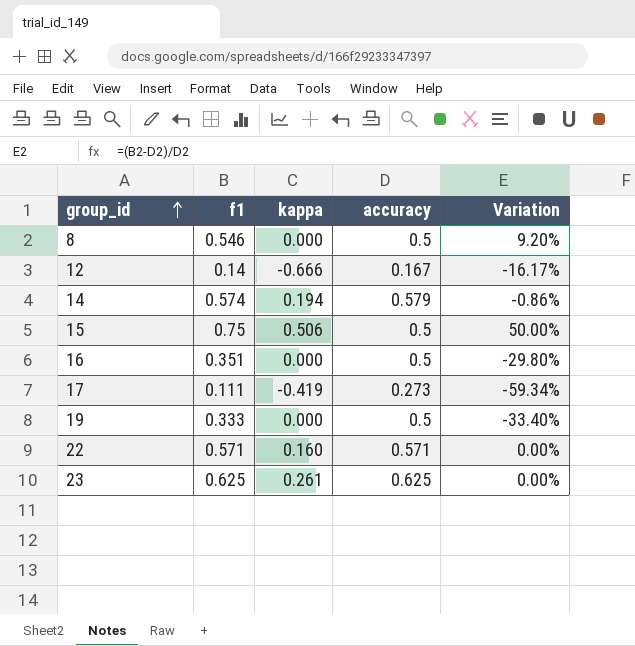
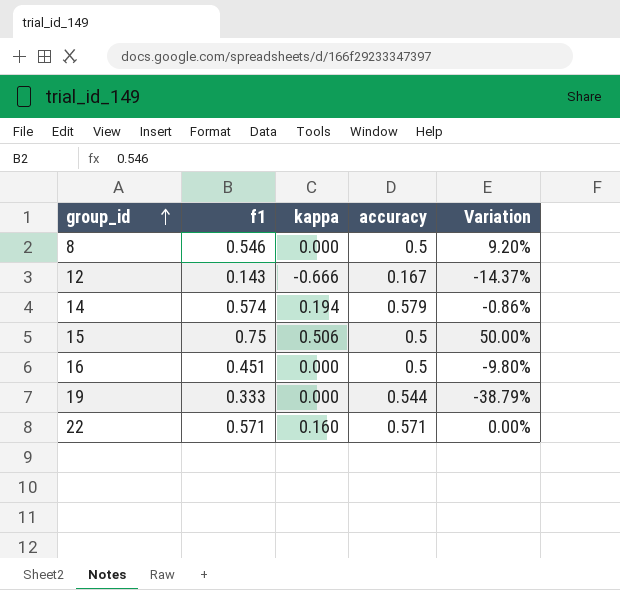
row 17: 0.111 | -0.419 | 0.273 | -59.34% -> none
row 23: 0.625 | 0.261 | 0.625 | 0.00% -> none
12 | f1: 0.14 -> 0.143
12 | Variation: -16.17% -> -14.37%
16 | f1: 0.351 -> 0.451
16 | Variation: -29.80% -> -9.80%
19 | accuracy: 0.5 -> 0.544
19 | Variation: -33.40% -> -38.79%

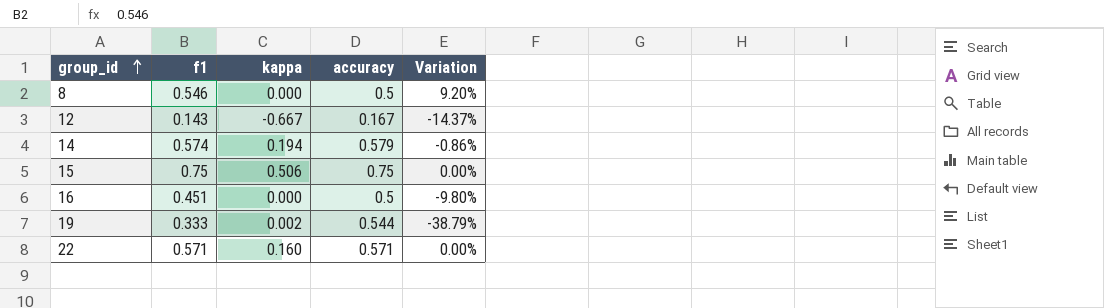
12 | kappa: -0.666 -> -0.667
15 | accuracy: 0.5 -> 0.75
15 | Variation: 50.00% -> 0.00%
19 | kappa: 0.000 -> 0.002

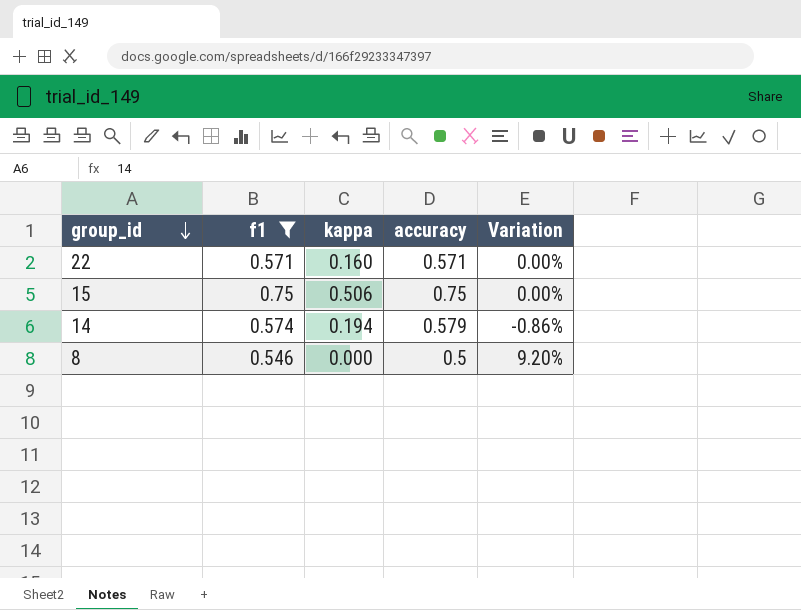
filter: none -> f1 >= 0.546
row order: group_id ascending -> group_id descending

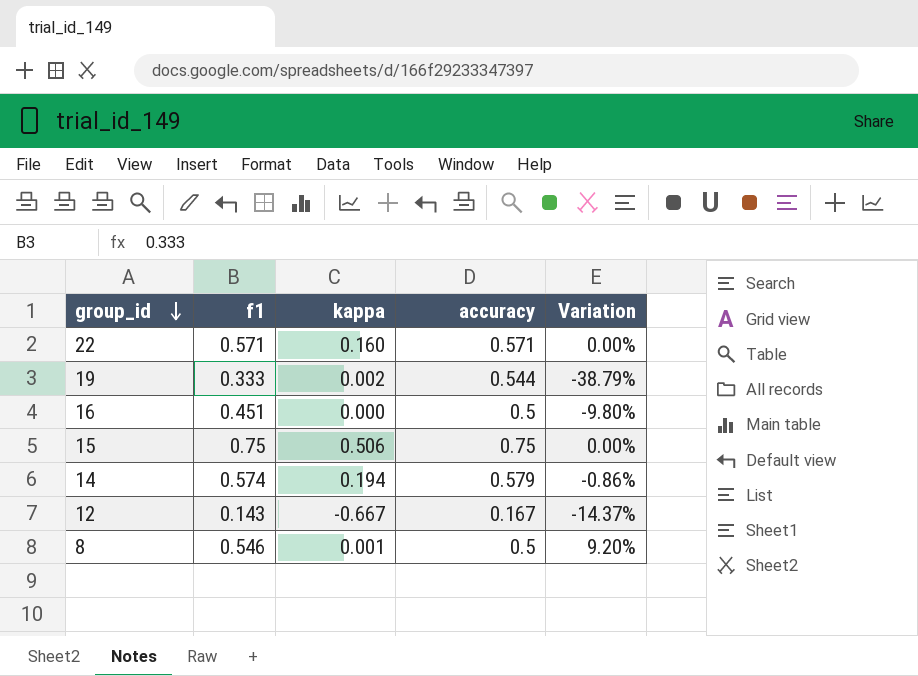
filter: f1 >= 0.546 -> none
8 | kappa: 0.000 -> 0.001

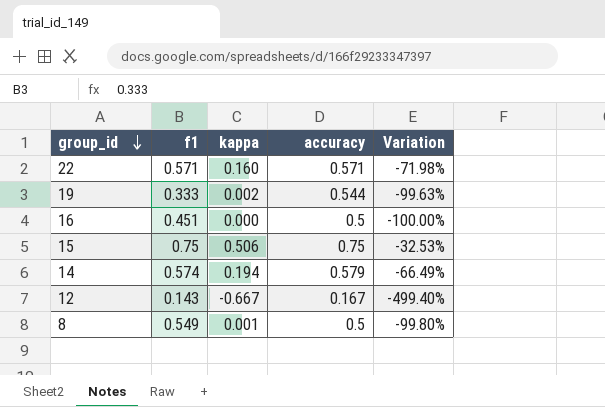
column Variation | formula: ([f1] - [accuracy]) / [accuracy] -> ([kappa] - [accuracy]) / [accuracy]
8 | f1: 0.546 -> 0.549

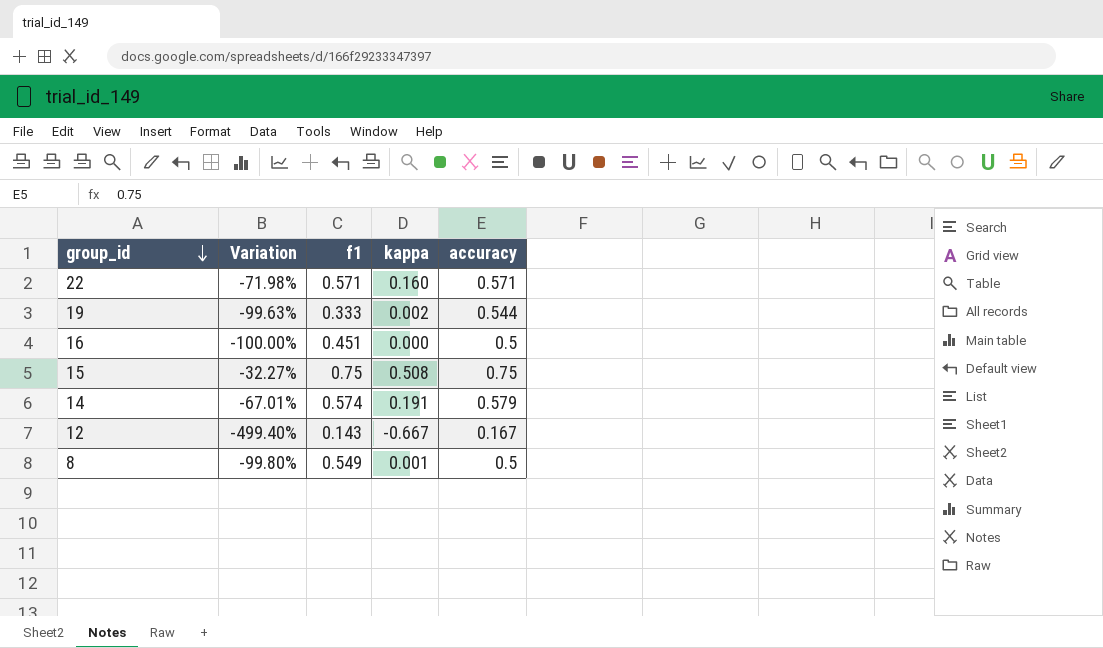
column Variation | position: 5 -> 2
15 | Variation: -32.53% -> -32.27%
15 | kappa: 0.506 -> 0.508
14 | Variation: -66.49% -> -67.01%
14 | kappa: 0.194 -> 0.191

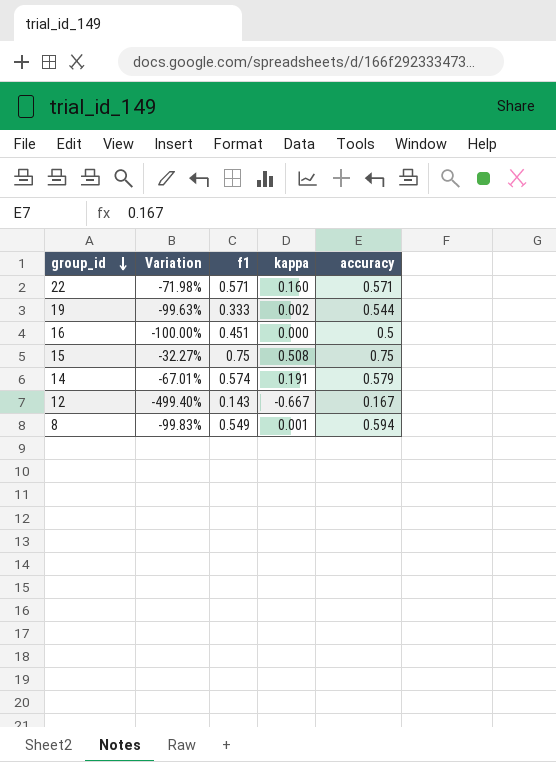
8 | Variation: -99.80% -> -99.83%
8 | accuracy: 0.5 -> 0.594

